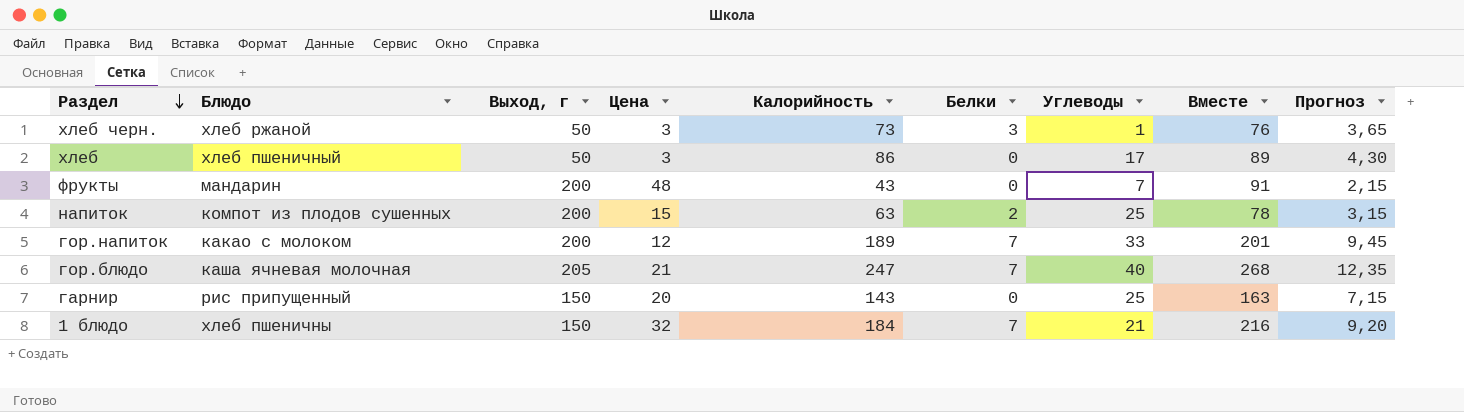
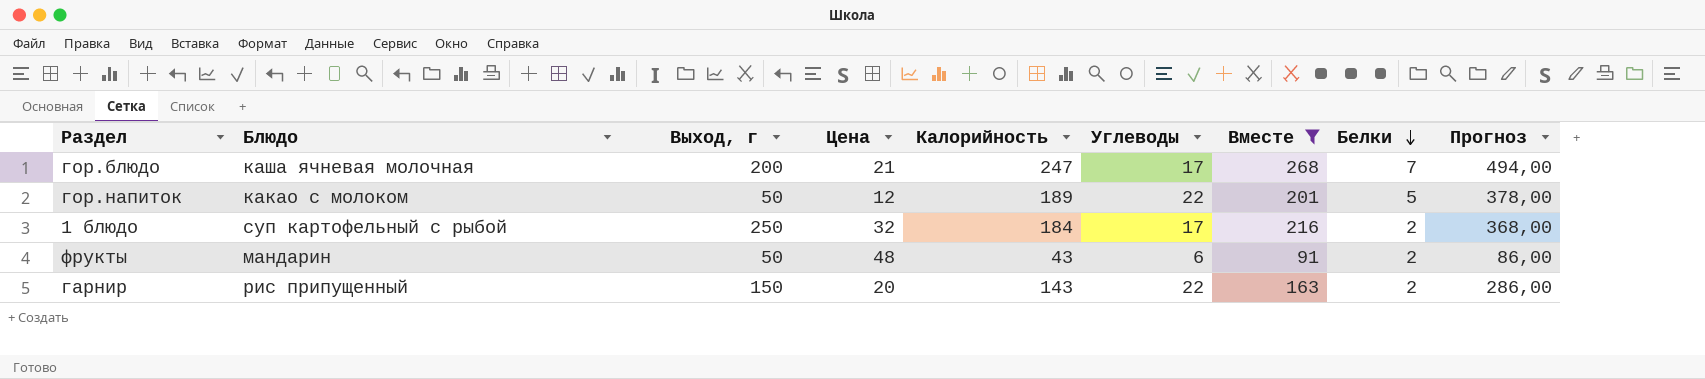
filter: none -> Вместе >= 91
row order: Раздел descending -> Белки descending
column Белки | position: 6 -> 8
column Прогноз | formula: [Калорийность] * 0,05 -> [Калорийность] * 2
гор.блюдо | Выход, г: 205 -> 200
гор.блюдо | Углеводы: 40 -> 17
гор.напиток | Выход, г: 200 -> 50
гор.напиток | Углеводы: 33 -> 22
гор.напиток | Белки: 7 -> 5
1 блюдо | Блюдо: хлеб пшеничны -> суп картофельный с рыбой
1 блюдо | Выход, г: 150 -> 250
1 блюдо | Углеводы: 21 -> 17
1 блюдо | Белки: 7 -> 2
фрукты | Выход, г: 200 -> 50
фрукты | Углеводы: 7 -> 6
фрукты | Белки: 0 -> 2
гарнир | Углеводы: 25 -> 22
гарнир | Белки: 0 -> 2

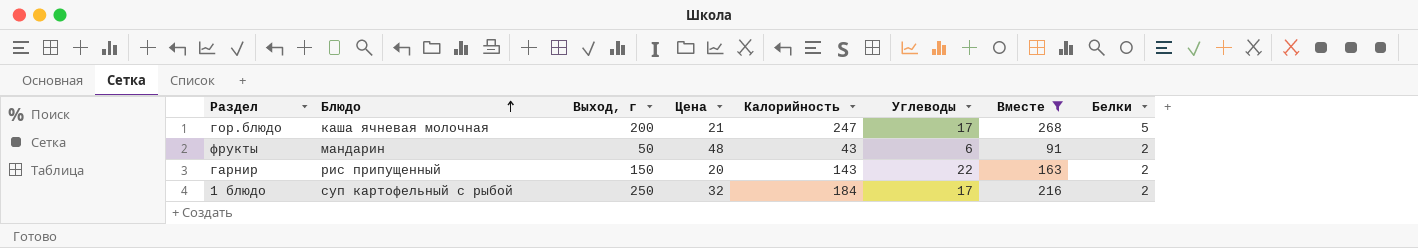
row order: Белки descending -> Блюдо ascending
column Прогноз | formula: [Калорийность] * 2 -> none
row гор.напиток: какао с молоком | 50 | 12 | 189 | 22 | 201 | 5 | 378,00 -> none
гор.блюдо | Белки: 7 -> 5

